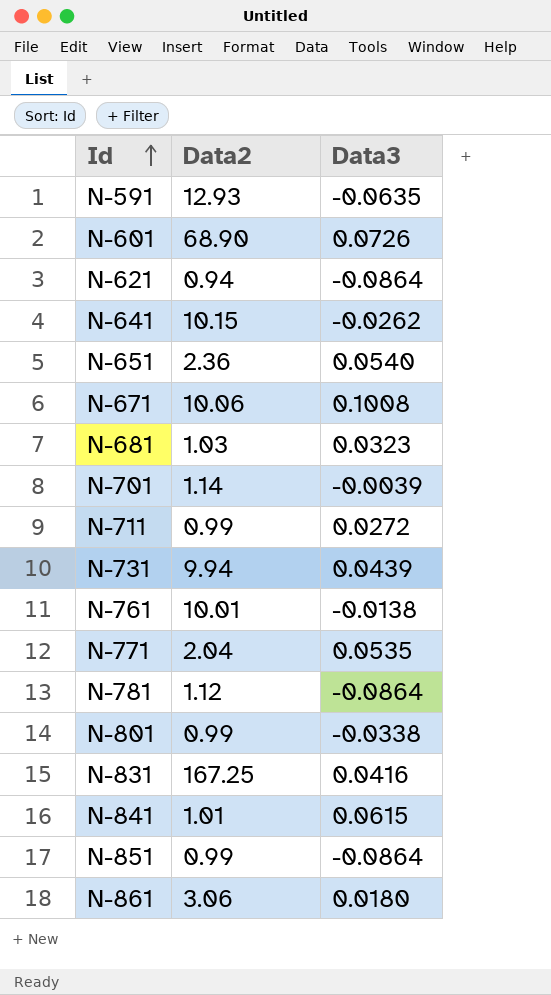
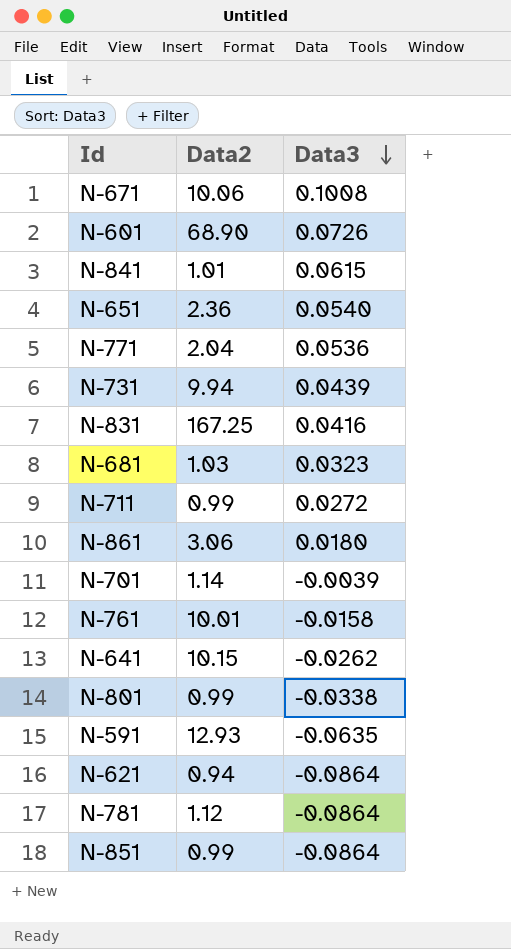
row order: Id ascending -> Data3 descending
N-771 | Data3: 0.0535 -> 0.0536
N-761 | Data3: -0.0138 -> -0.0158

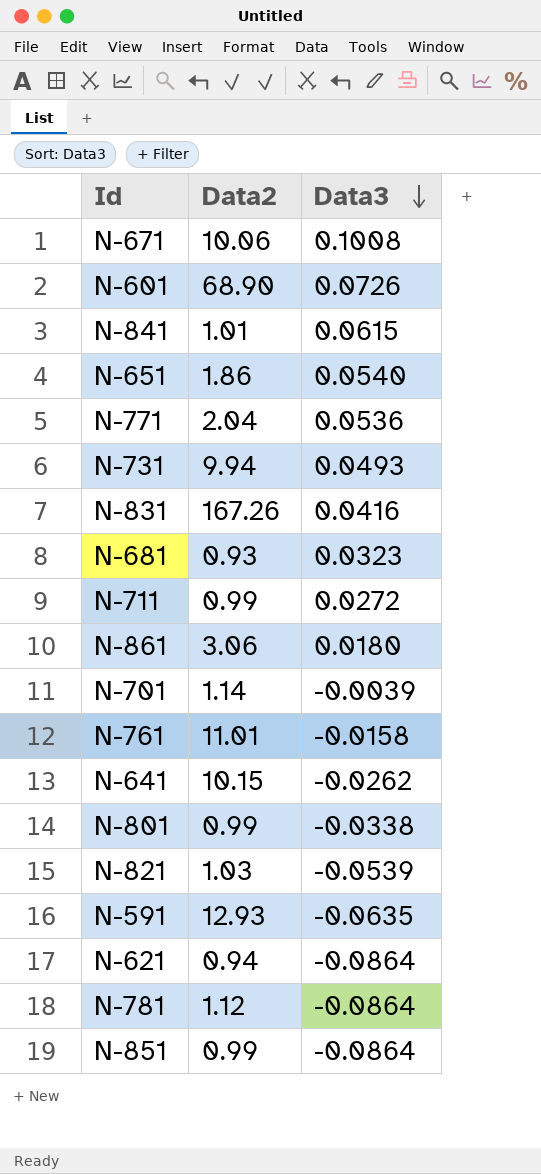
N-651 | Data2: 2.36 -> 1.86
N-731 | Data3: 0.0439 -> 0.0493
N-831 | Data2: 167.25 -> 167.26
N-681 | Data2: 1.03 -> 0.93
N-761 | Data2: 10.01 -> 11.01
row N-821: none -> 1.03 | -0.0539

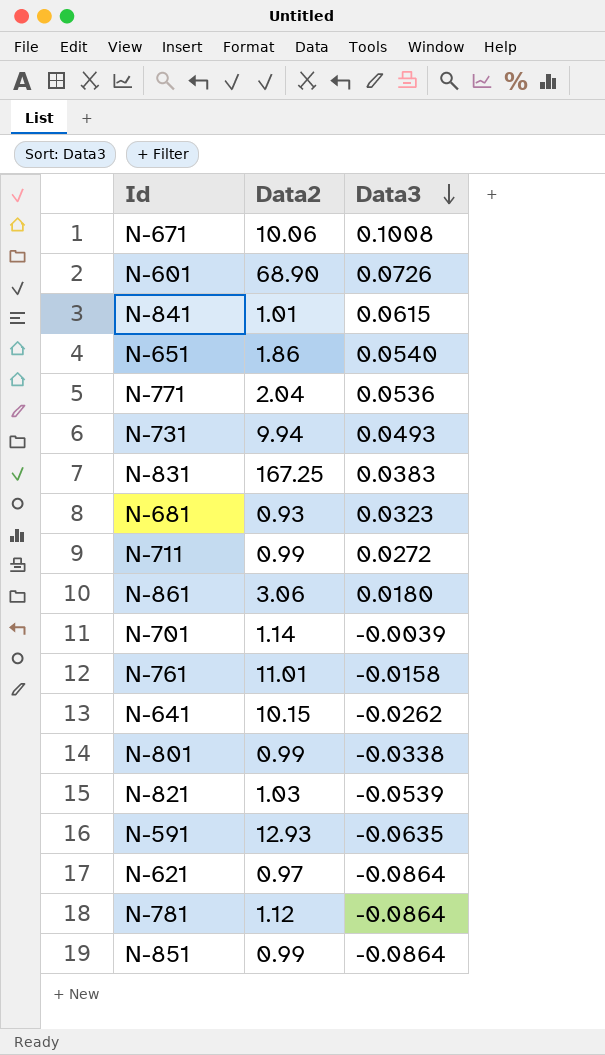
N-831 | Data2: 167.26 -> 167.25
N-831 | Data3: 0.0416 -> 0.0383
N-621 | Data2: 0.94 -> 0.97

